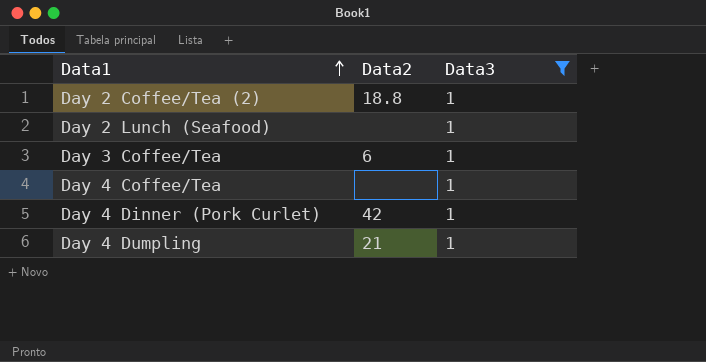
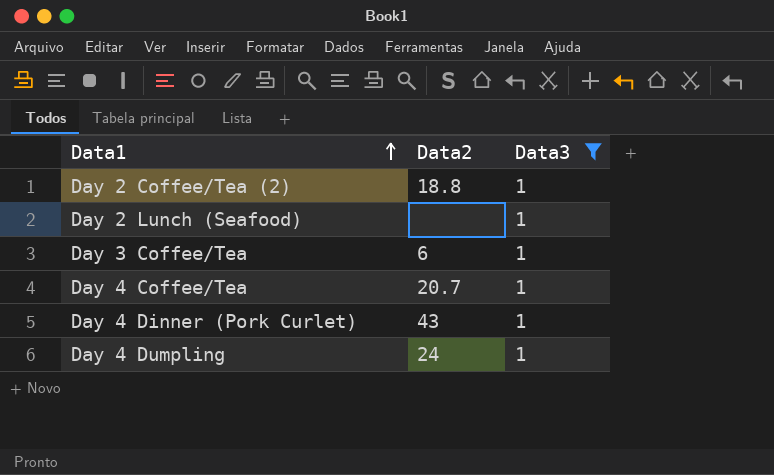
Day 4 Coffee/Tea | Data2: none -> 20.7
Day 4 Dinner (Pork Curlet) | Data2: 42 -> 43
Day 4 Dumpling | Data2: 21 -> 24

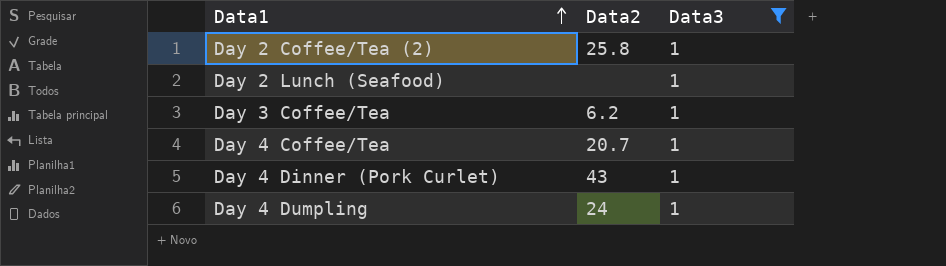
Day 2 Coffee/Tea (2) | Data2: 18.8 -> 25.8
Day 3 Coffee/Tea | Data2: 6 -> 6.2

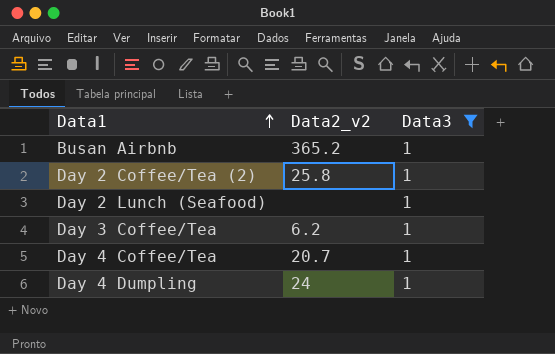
column name: Data2 -> Data2_v2
row Day 4 Dinner (Pork Curlet): 43 | 1 -> none
row Busan Airbnb: none -> 365.2 | 1

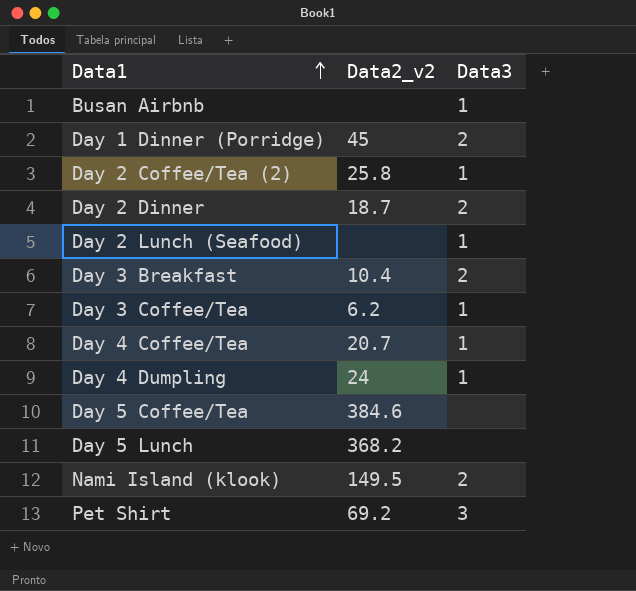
filter: Data3 = 1 -> none
Busan Airbnb | Data2_v2: 365.2 -> none

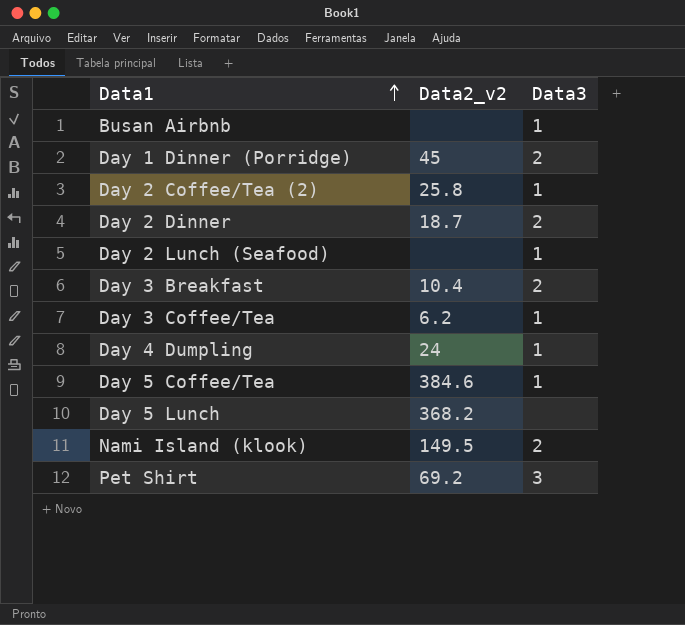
row Day 4 Coffee/Tea: 20.7 | 1 -> none
Day 5 Coffee/Tea | Data3: none -> 1

